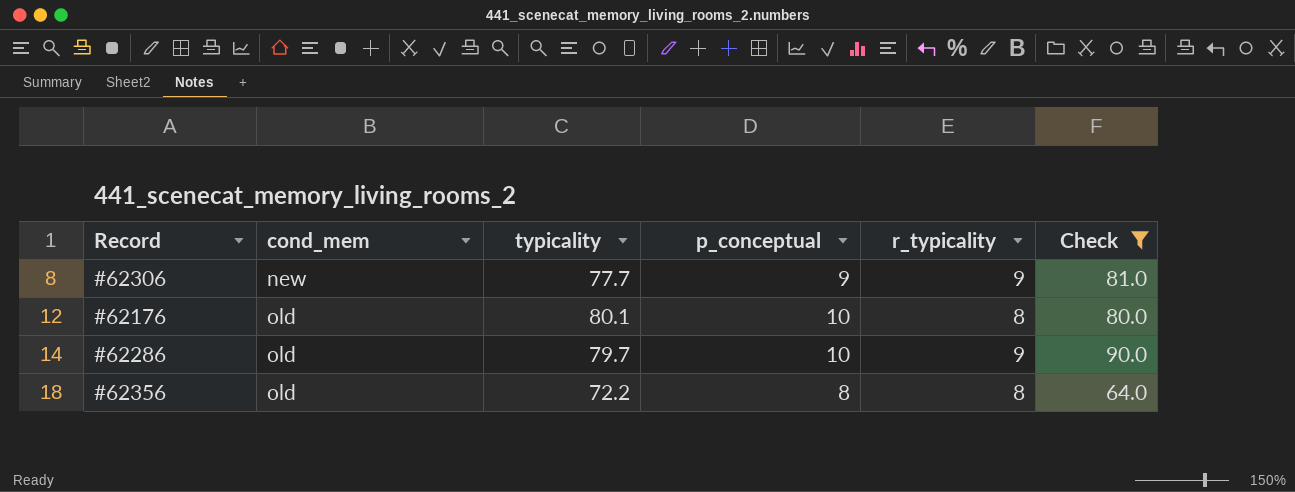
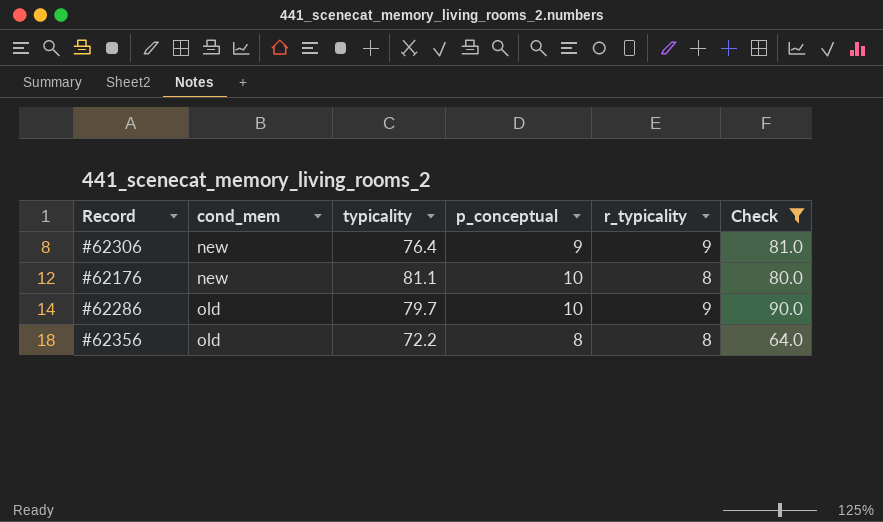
#62306 | typicality: 77.7 -> 76.4
#62176 | cond_mem: old -> new
#62176 | typicality: 80.1 -> 81.1

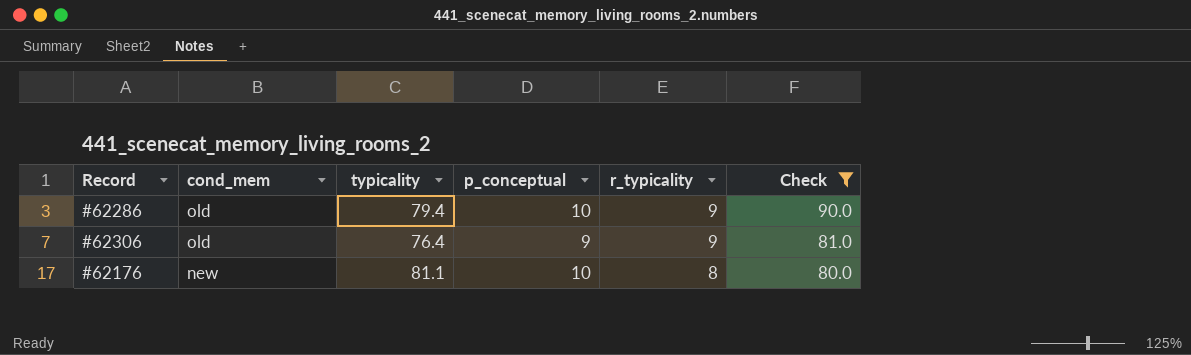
row order: cond_mem ascending -> cond_mem descending
row #62356: old | 72.2 | 8 | 8 | 64.0 -> none
#62286 | typicality: 79.7 -> 79.4
#62306 | cond_mem: new -> old

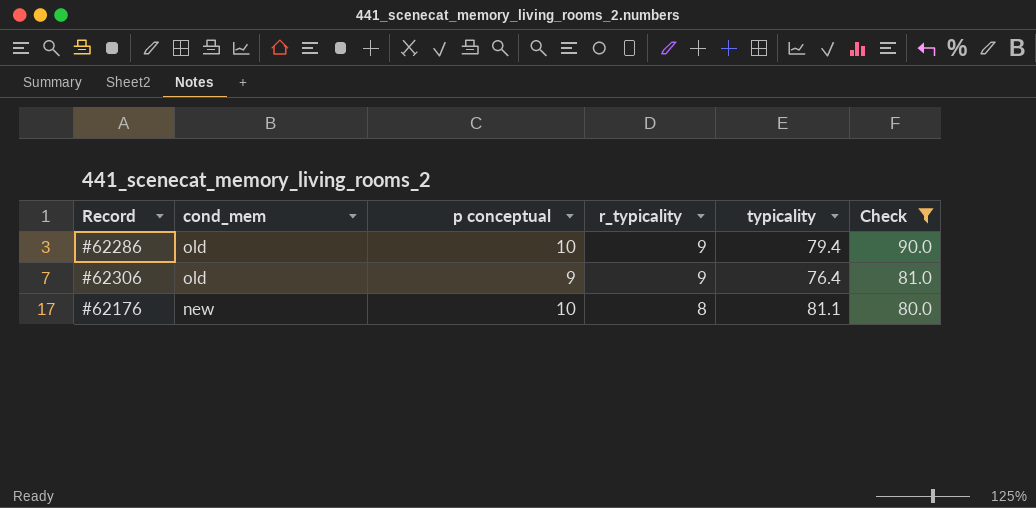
column name: p_conceptual -> p conceptual
column typicality | position: 3 -> 5

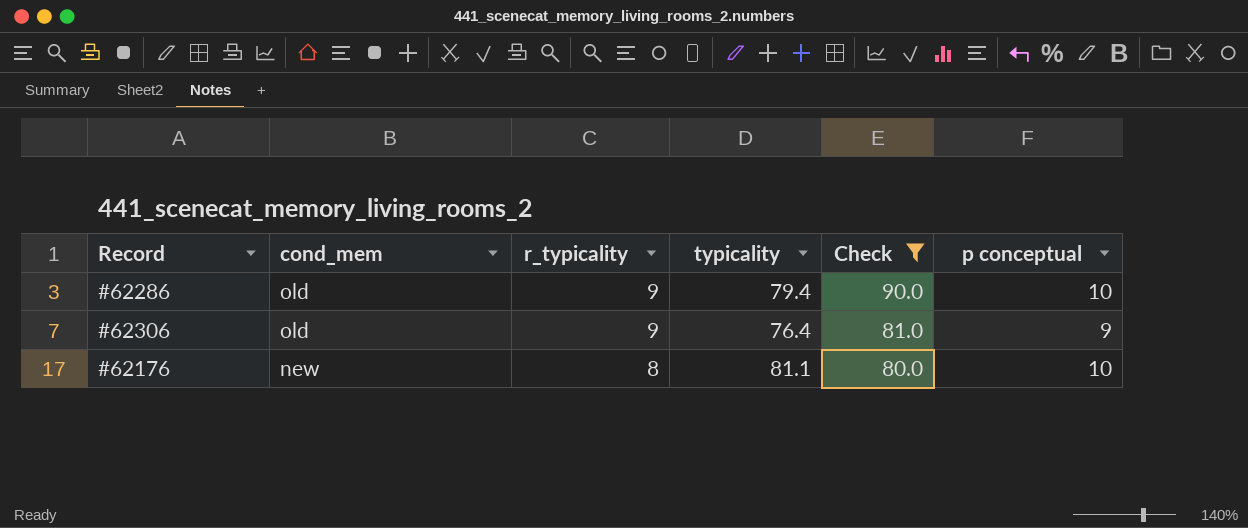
column p conceptual | position: 3 -> 6

